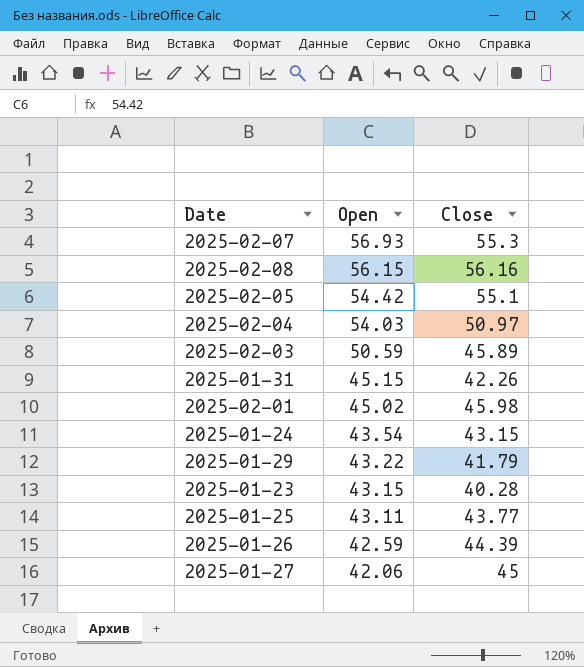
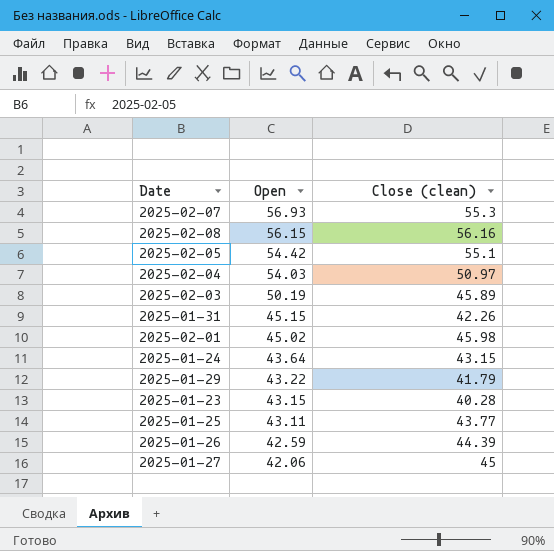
column name: Close -> Close (clean)
2025-02-03 | Open: 50.59 -> 50.19
2025-01-24 | Open: 43.54 -> 43.64

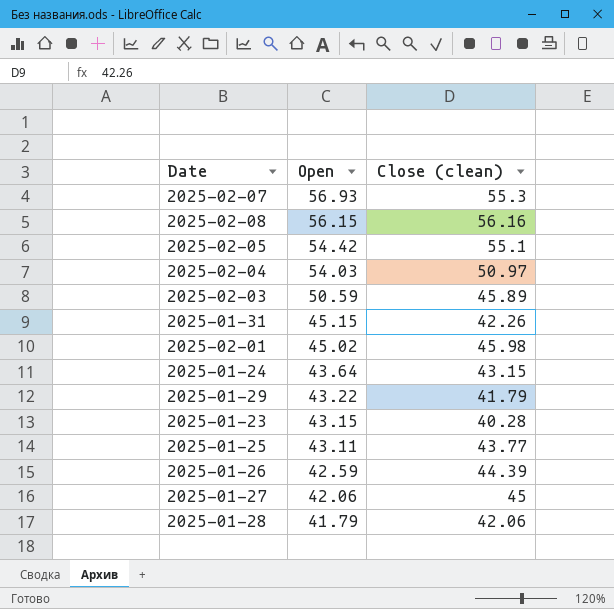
2025-02-03 | Open: 50.19 -> 50.59
row 2025-01-28: none -> 41.79 | 42.06

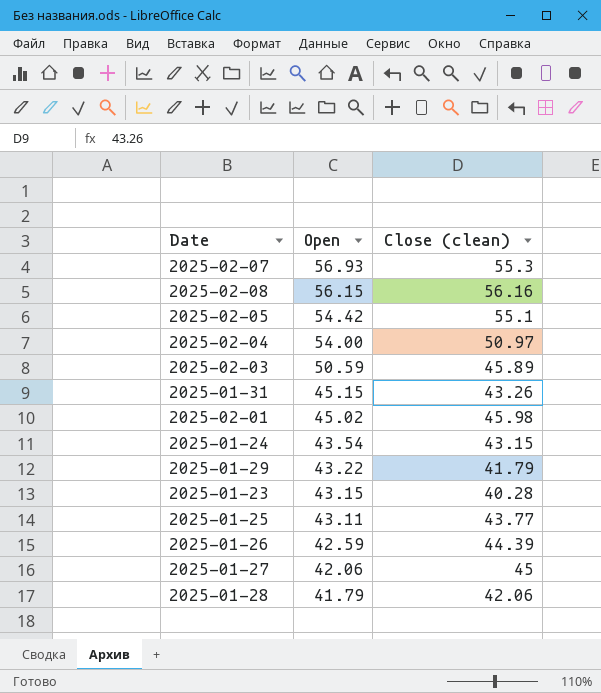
2025-02-04 | Open: 54.03 -> 54.00
2025-01-31 | Close (clean): 42.26 -> 43.26
2025-01-24 | Open: 43.64 -> 43.54

